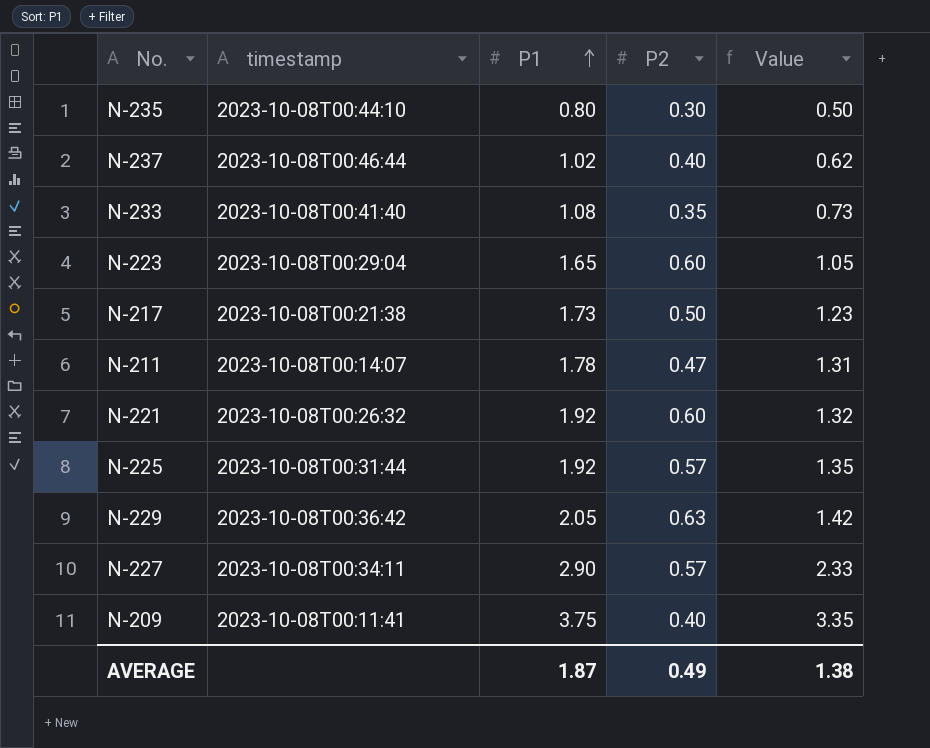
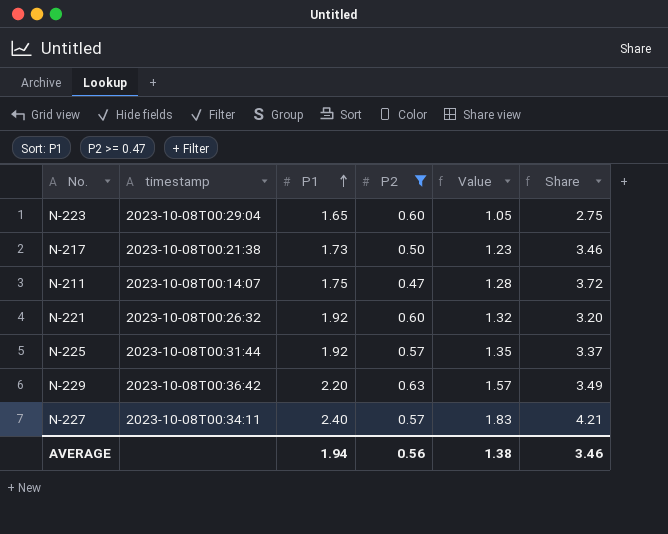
filter: none -> P2 >= 0.47
column Share | formula: none -> [P1] / [P2]
N-211 | P1: 1.78 -> 1.75
N-211 | Value: 1.31 -> 1.28
N-229 | P1: 2.05 -> 2.20
N-229 | Value: 1.42 -> 1.57
N-227 | P1: 2.90 -> 2.40
N-227 | Value: 2.33 -> 1.83
AVERAGE | P1: 1.87 -> 1.94
AVERAGE | P2: 0.49 -> 0.56

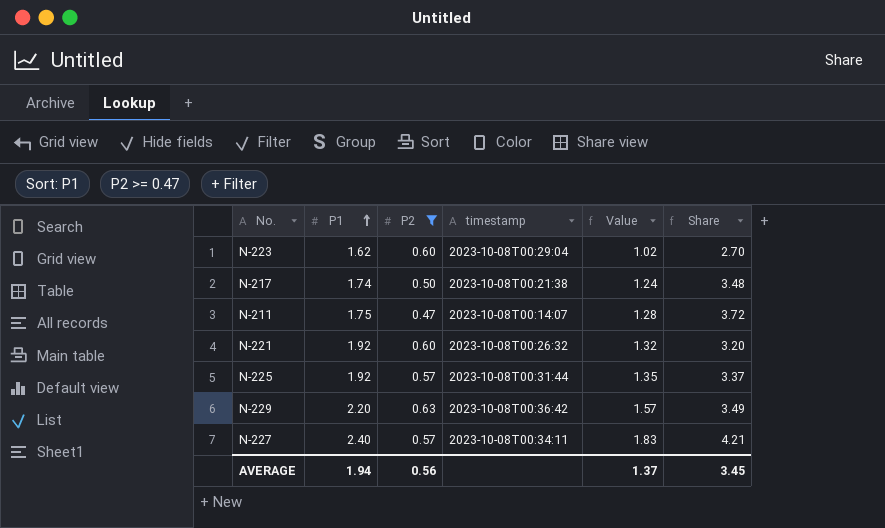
column timestamp | position: 2 -> 4
N-223 | P1: 1.65 -> 1.62
N-223 | Value: 1.05 -> 1.02
N-223 | Share: 2.75 -> 2.70
N-217 | P1: 1.73 -> 1.74
N-217 | Value: 1.23 -> 1.24
N-217 | Share: 3.46 -> 3.48
AVERAGE | Value: 1.38 -> 1.37
AVERAGE | Share: 3.46 -> 3.45

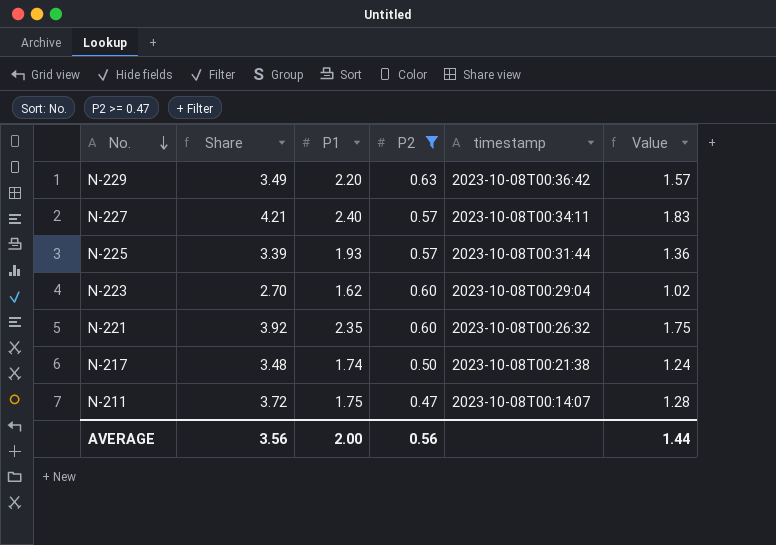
row order: P1 ascending -> No. descending
column Share | position: 6 -> 2
N-225 | Share: 3.37 -> 3.39
N-225 | P1: 1.92 -> 1.93
N-225 | Value: 1.35 -> 1.36
N-221 | Share: 3.20 -> 3.92
N-221 | P1: 1.92 -> 2.35
N-221 | Value: 1.32 -> 1.75
AVERAGE | Share: 3.45 -> 3.56
AVERAGE | P1: 1.94 -> 2.00
AVERAGE | Value: 1.37 -> 1.44

